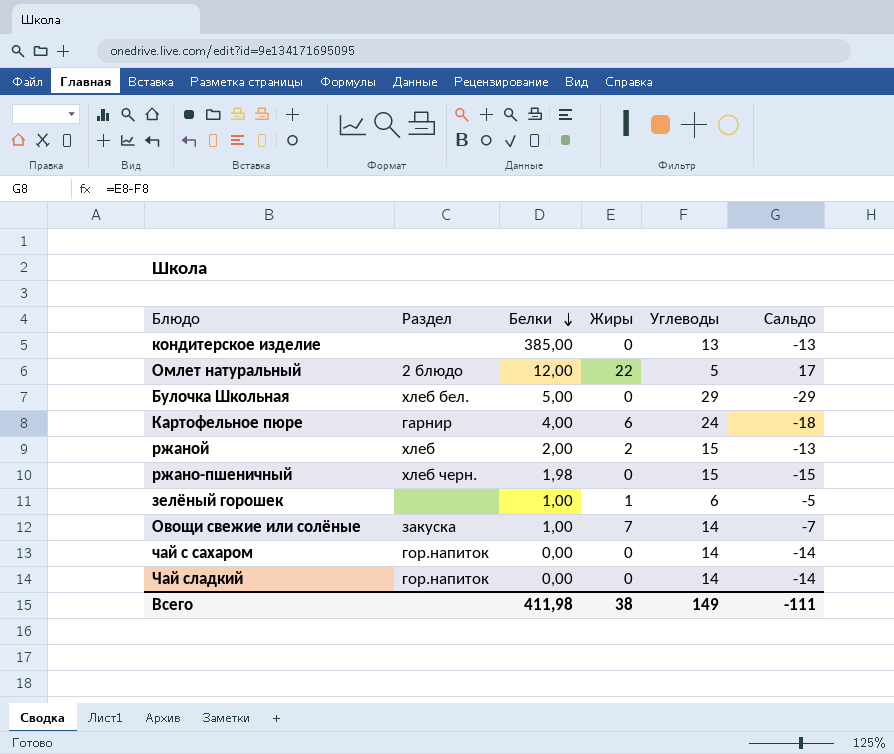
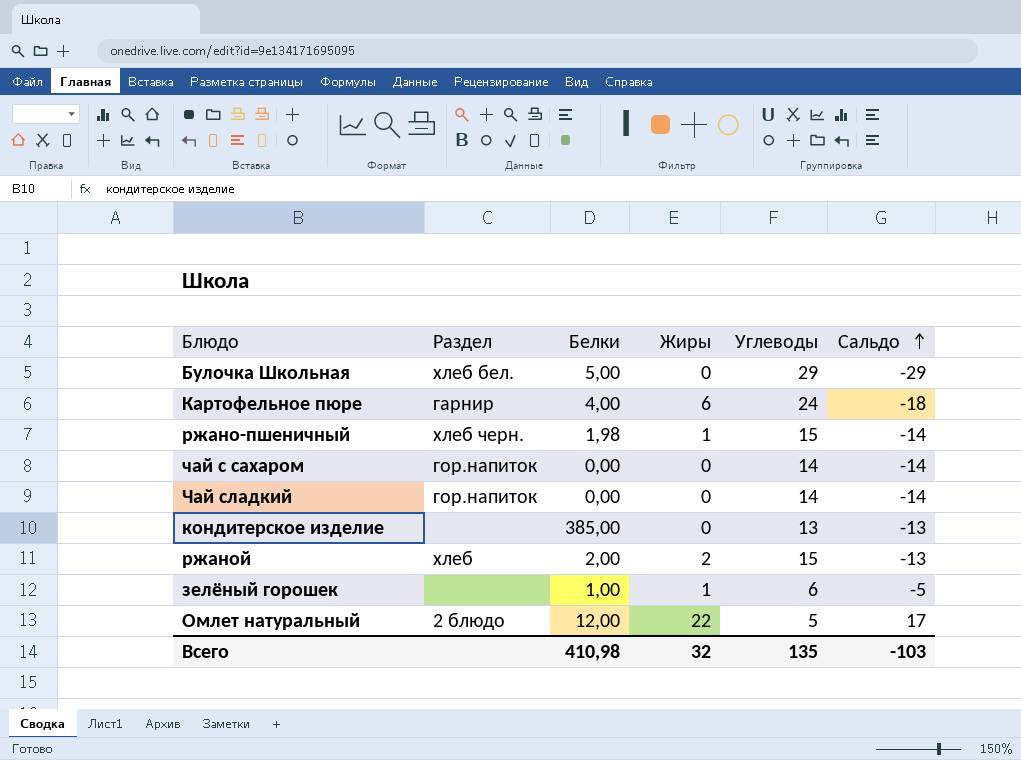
row order: Белки descending -> Сальдо ascending
row Овощи свежие или солёные: закуска | 1,00 | 7 | 14 | -7 -> none
ржано-пшеничный | Жиры: 0 -> 1
ржано-пшеничный | Сальдо: -15 -> -14
Всего | Белки: 411,98 -> 410,98
Всего | Жиры: 38 -> 32
Всего | Углеводы: 149 -> 135
Всего | Сальдо: -111 -> -103

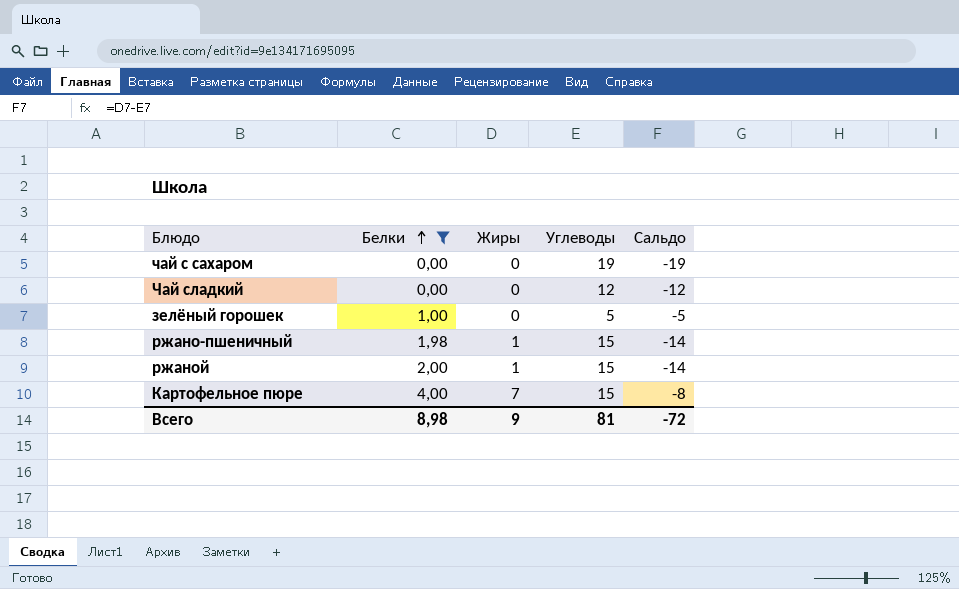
filter: none -> Белки <= 4,00
row order: Сальдо ascending -> Белки ascending
column Раздел | position: 2 -> none
чай с сахаром | Углеводы: 14 -> 19
чай с сахаром | Сальдо: -14 -> -19
Чай сладкий | Углеводы: 14 -> 12
Чай сладкий | Сальдо: -14 -> -12
зелёный горошек | Жиры: 1 -> 0
зелёный горошек | Углеводы: 6 -> 5
ржаной | Жиры: 2 -> 1
ржаной | Сальдо: -13 -> -14
Картофельное пюре | Жиры: 6 -> 7
Картофельное пюре | Углеводы: 24 -> 15
Картофельное пюре | Сальдо: -18 -> -8
Всего | Белки: 410,98 -> 8,98
Всего | Жиры: 32 -> 9
Всего | Углеводы: 135 -> 81
Всего | Сальдо: -103 -> -72

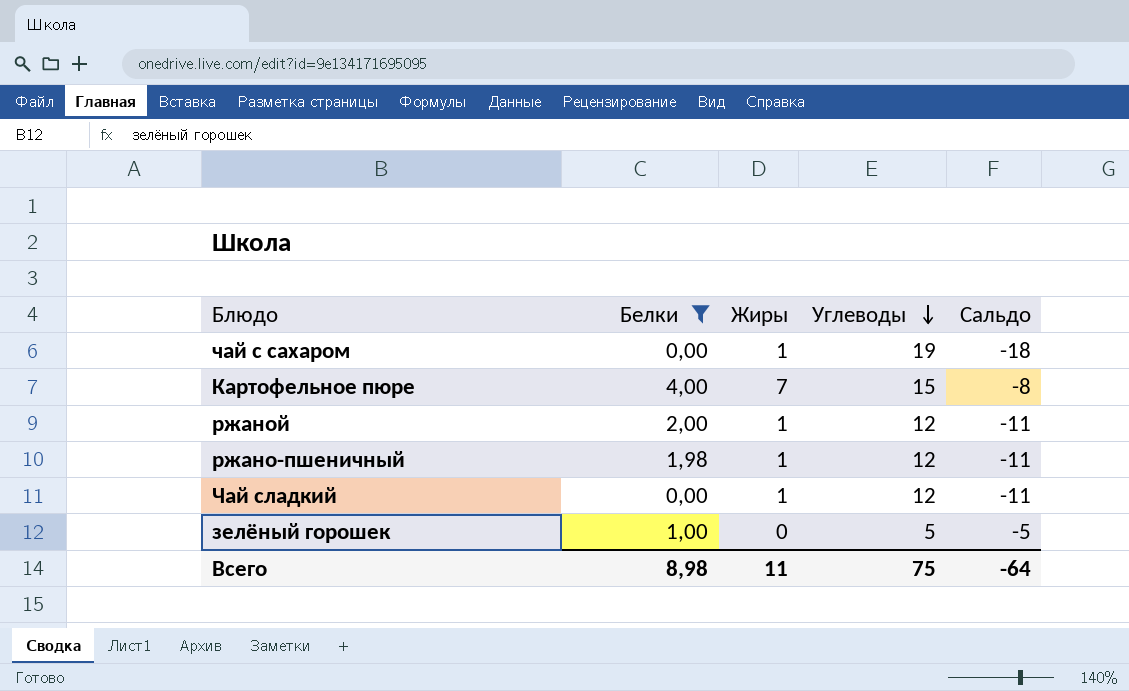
row order: Белки ascending -> Углеводы descending
чай с сахаром | Жиры: 0 -> 1
чай с сахаром | Сальдо: -19 -> -18
ржаной | Углеводы: 15 -> 12
ржаной | Сальдо: -14 -> -11
ржано-пшеничный | Углеводы: 15 -> 12
ржано-пшеничный | Сальдо: -14 -> -11
Чай сладкий | Жиры: 0 -> 1
Чай сладкий | Сальдо: -12 -> -11
Всего | Жиры: 9 -> 11
Всего | Углеводы: 81 -> 75
Всего | Сальдо: -72 -> -64

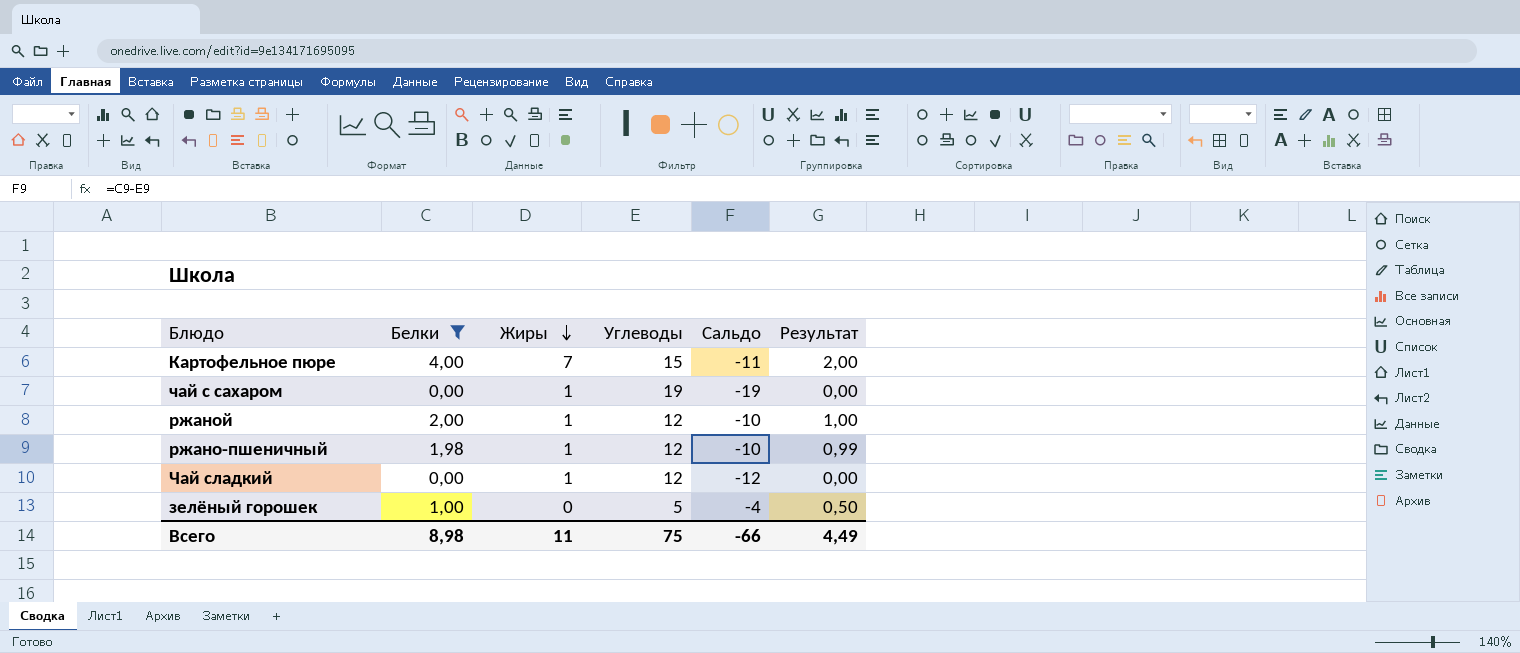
row order: Углеводы descending -> Жиры descending
column Сальдо | formula: [Жиры] - [Углеводы] -> [Белки] - [Углеводы]
column Результат | formula: none -> [Белки] * 0,5
Всего | Сальдо: -64 -> -66

